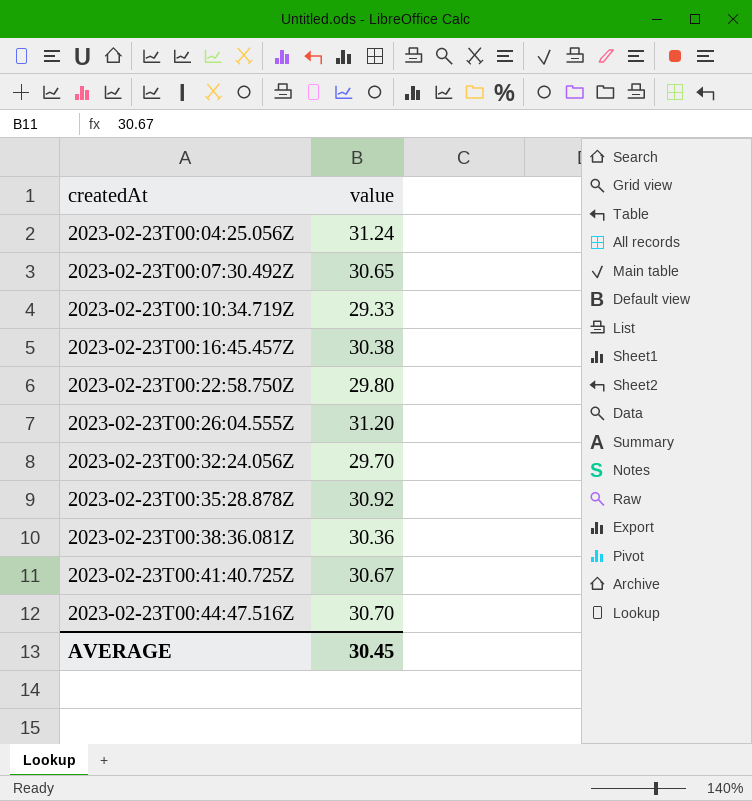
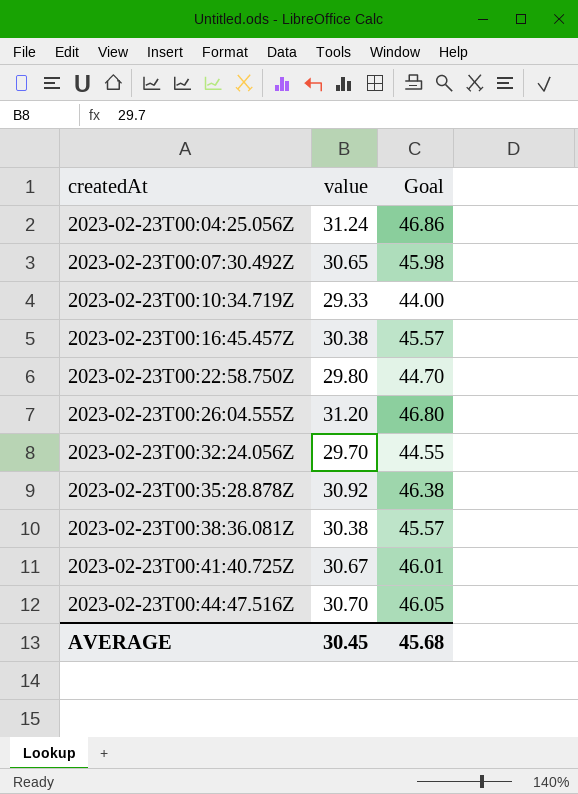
column Goal | formula: none -> [value] * 1.5
2023-02-23T00:38:36.081Z | value: 30.36 -> 30.38

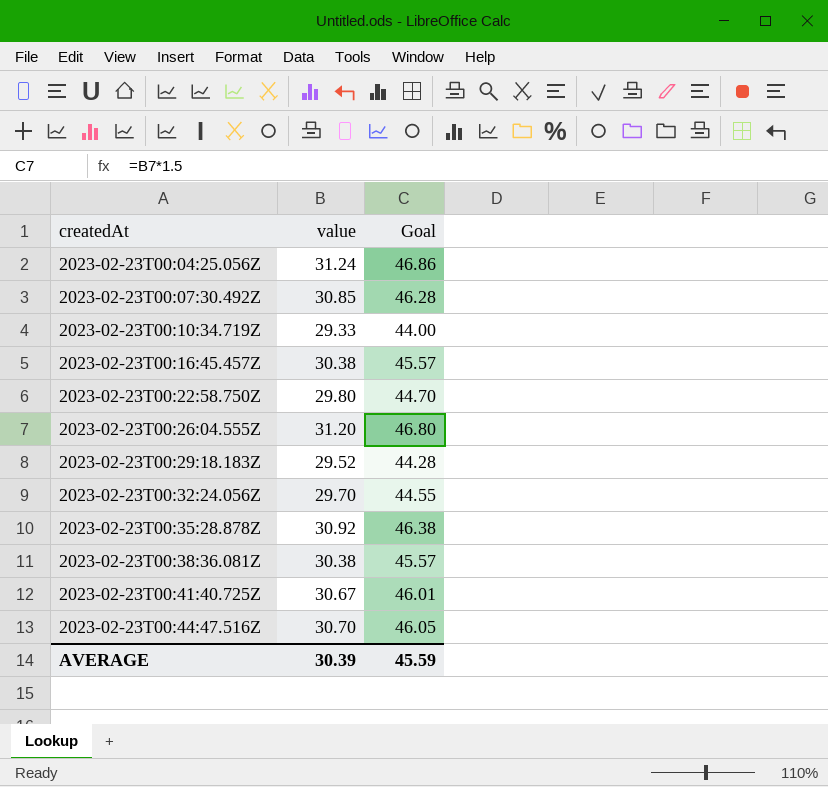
2023-02-23T00:07:30.492Z | value: 30.65 -> 30.85
2023-02-23T00:07:30.492Z | Goal: 45.98 -> 46.28
row 2023-02-23T00:29:18.183Z: none -> 29.52 | 44.28
AVERAGE | value: 30.45 -> 30.39
AVERAGE | Goal: 45.68 -> 45.59

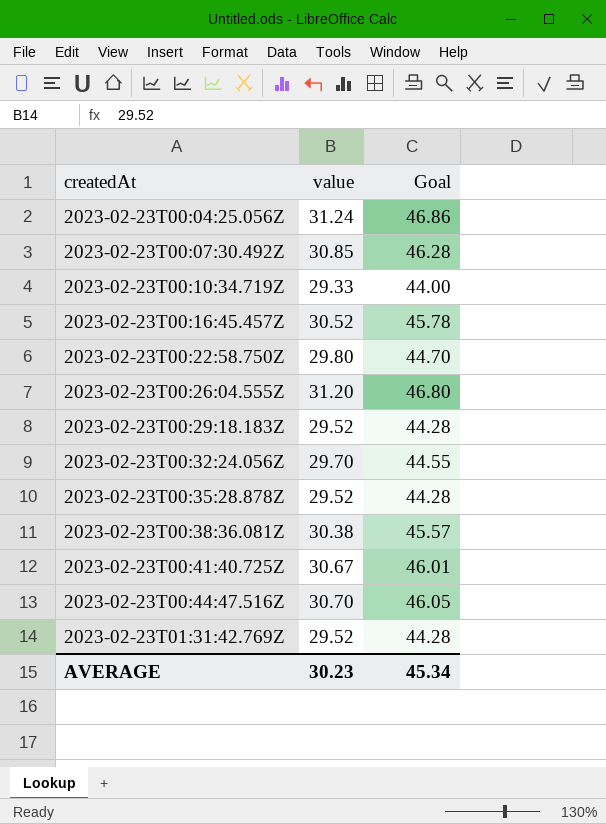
2023-02-23T00:16:45.457Z | value: 30.38 -> 30.52
2023-02-23T00:16:45.457Z | Goal: 45.57 -> 45.78
2023-02-23T00:35:28.878Z | value: 30.92 -> 29.52
2023-02-23T00:35:28.878Z | Goal: 46.38 -> 44.28
row 2023-02-23T01:31:42.769Z: none -> 29.52 | 44.28
AVERAGE | value: 30.39 -> 30.23
AVERAGE | Goal: 45.59 -> 45.34

